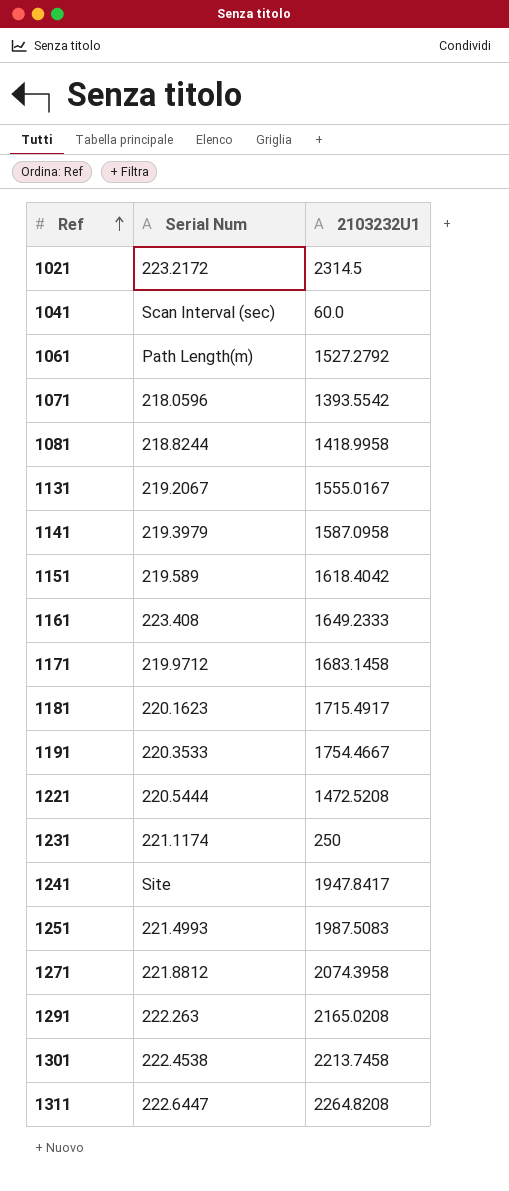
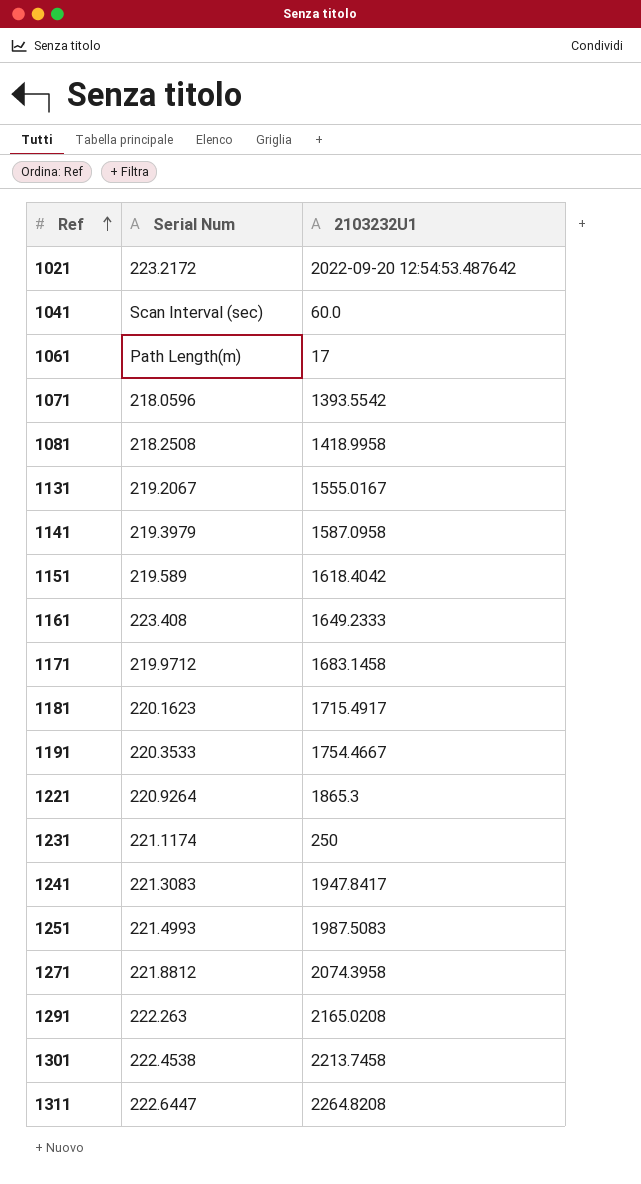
1021 | 2103232U1: 2314.5 -> 2022-09-20 12:54:53.487642
1061 | 2103232U1: 1527.2792 -> 17
1081 | Serial Num: 218.8244 -> 218.2508
1221 | Serial Num: 220.5444 -> 220.9264
1221 | 2103232U1: 1472.5208 -> 1865.3
1241 | Serial Num: Site -> 221.3083

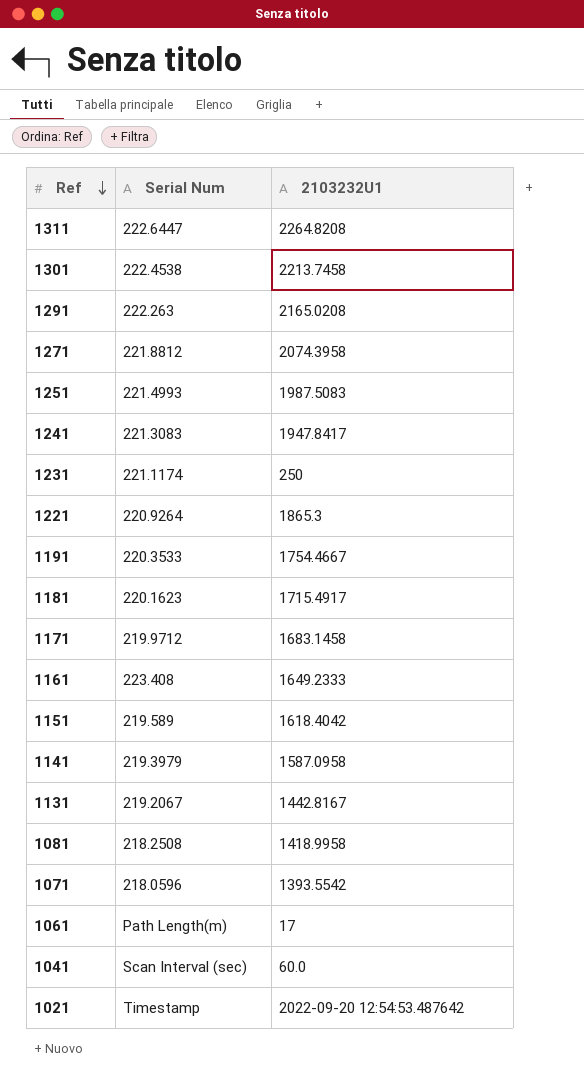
row order: Ref ascending -> Ref descending
1131 | 2103232U1: 1555.0167 -> 1442.8167
1021 | Serial Num: 223.2172 -> Timestamp

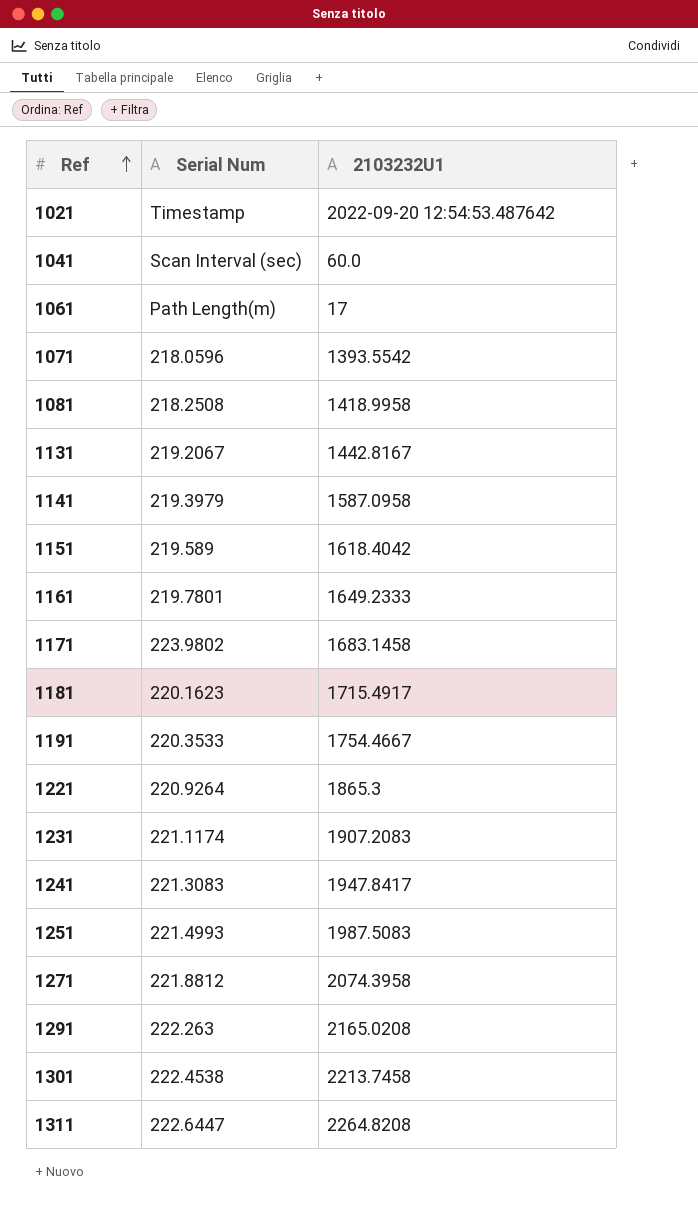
row order: Ref descending -> Ref ascending
1161 | Serial Num: 223.408 -> 219.7801
1171 | Serial Num: 219.9712 -> 223.9802
1231 | 2103232U1: 250 -> 1907.2083

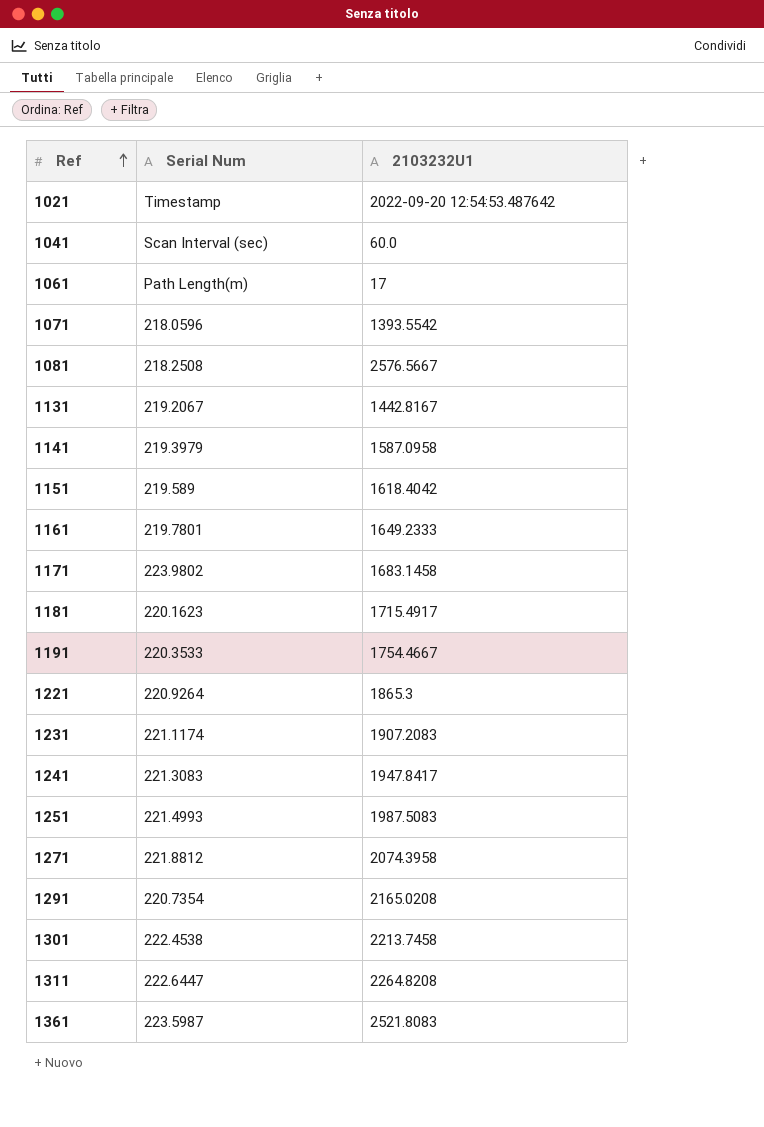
1081 | 2103232U1: 1418.9958 -> 2576.5667
1291 | Serial Num: 222.263 -> 220.7354
row 1361: none -> 223.5987 | 2521.8083

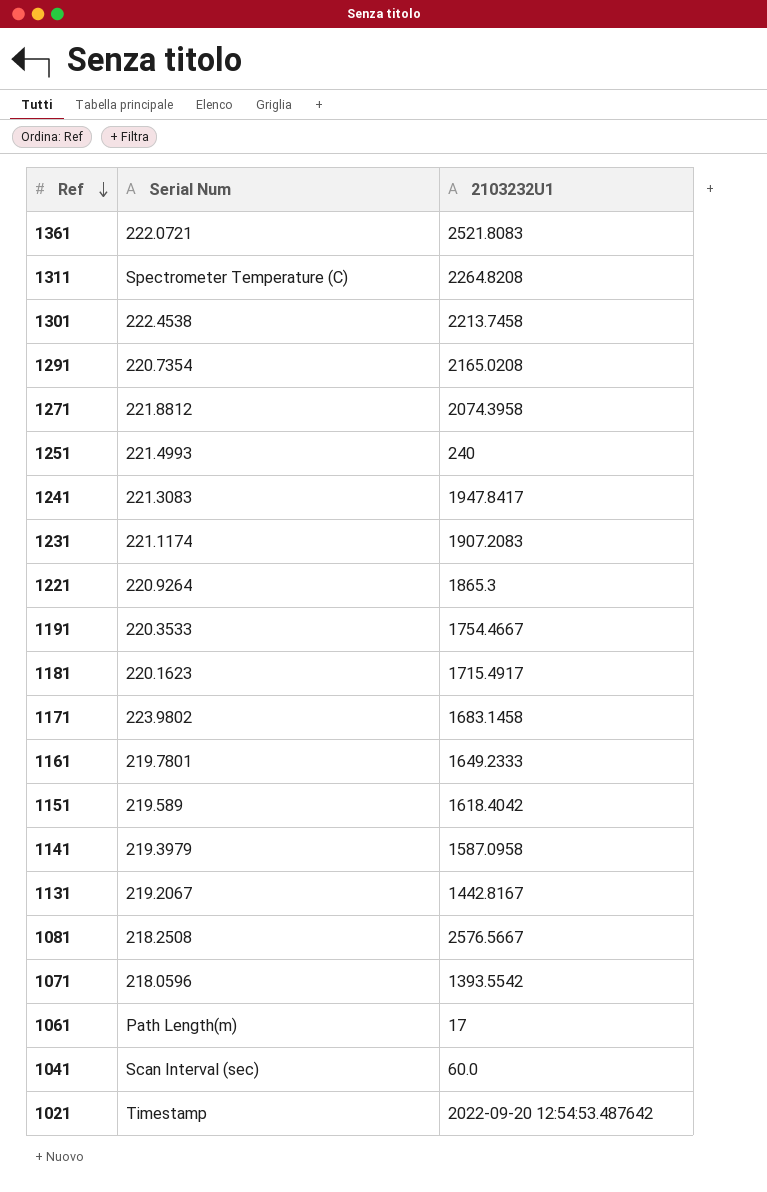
row order: Ref ascending -> Ref descending
1361 | Serial Num: 223.5987 -> 222.0721
1311 | Serial Num: 222.6447 -> Spectrometer Temperature (C)
1251 | 2103232U1: 1987.5083 -> 240

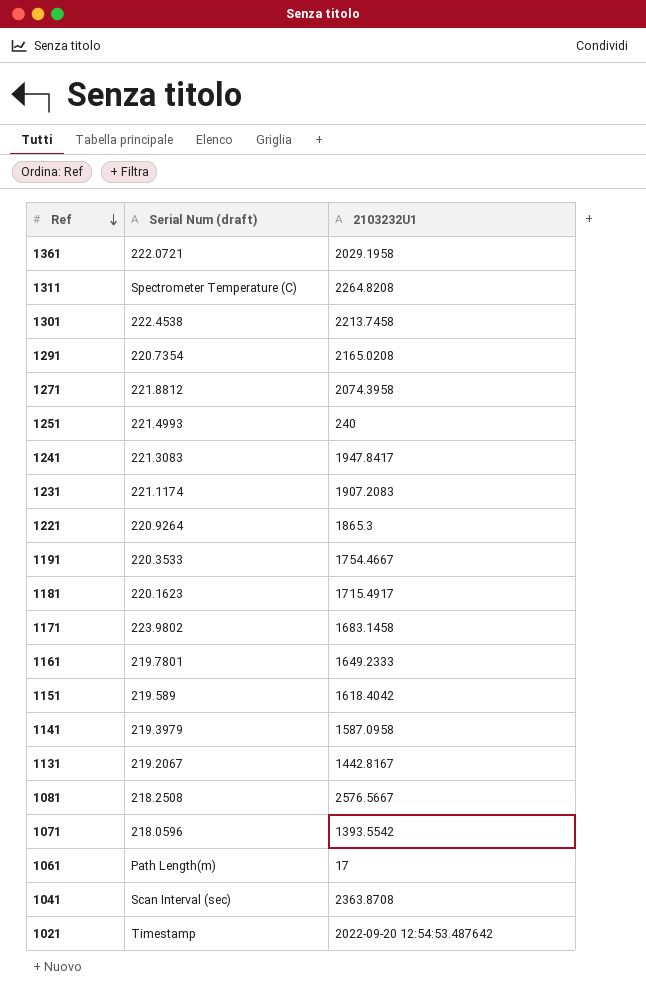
column name: Serial Num -> Serial Num (draft)
1361 | 2103232U1: 2521.8083 -> 2029.1958
1041 | 2103232U1: 60.0 -> 2363.8708

